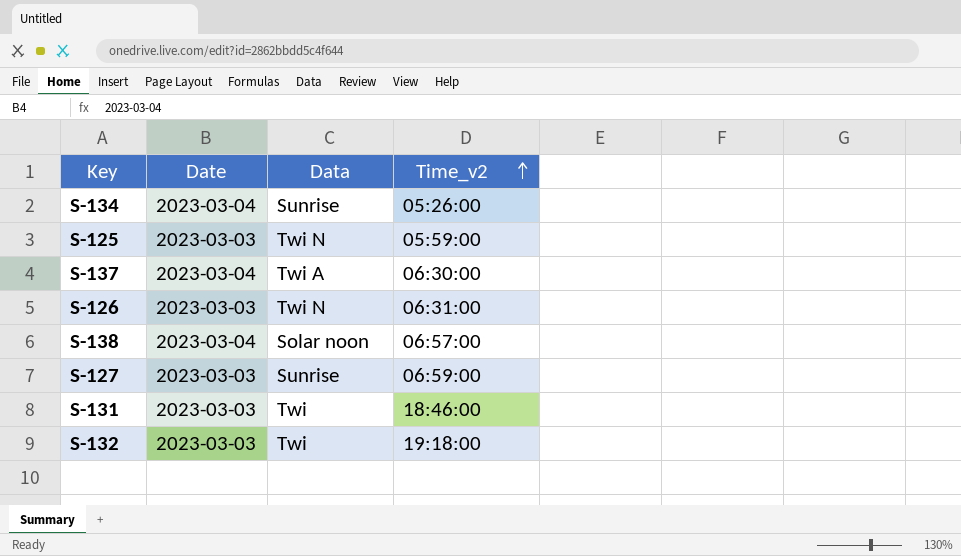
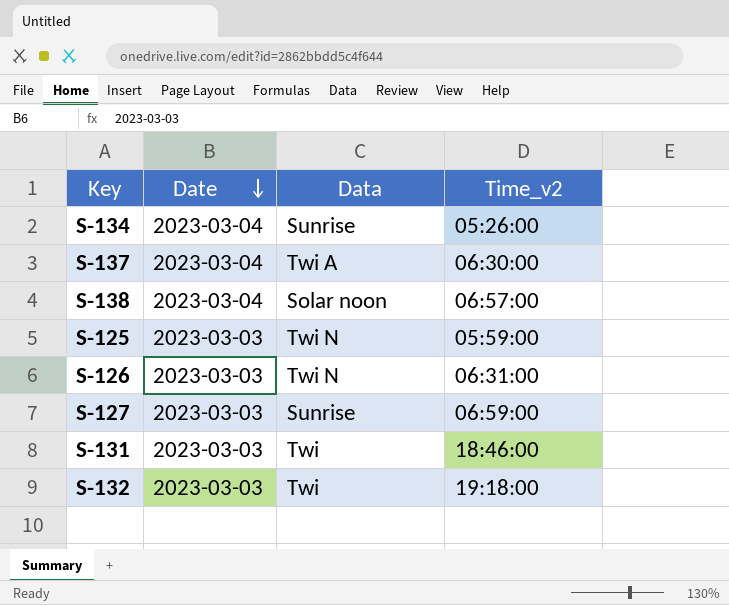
row order: Time_v2 ascending -> Date descending

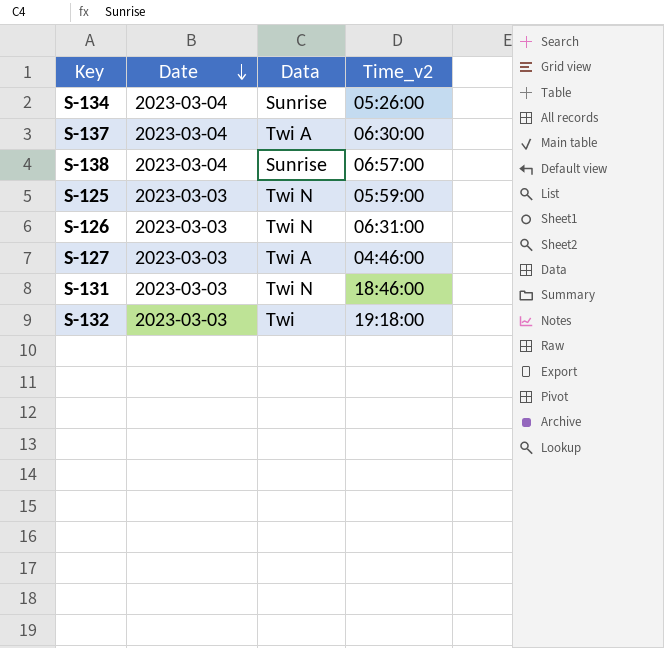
S-138 | Data: Solar noon -> Sunrise
S-127 | Data: Sunrise -> Twi A
S-127 | Time_v2: 06:59:00 -> 04:46:00
S-131 | Data: Twi -> Twi N

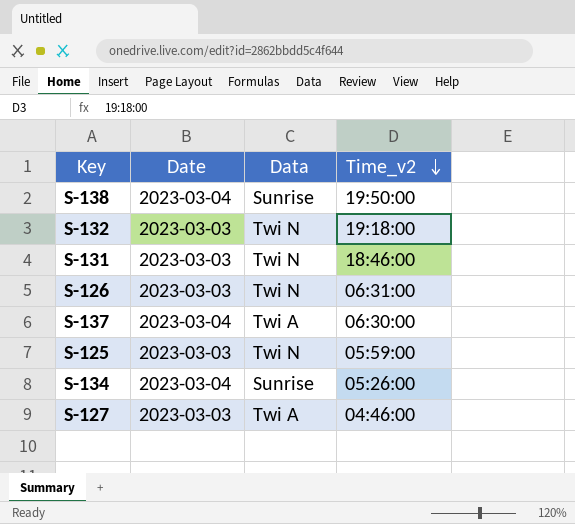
row order: Date descending -> Time_v2 descending
S-138 | Time_v2: 06:57:00 -> 19:50:00
S-132 | Data: Twi -> Twi N

